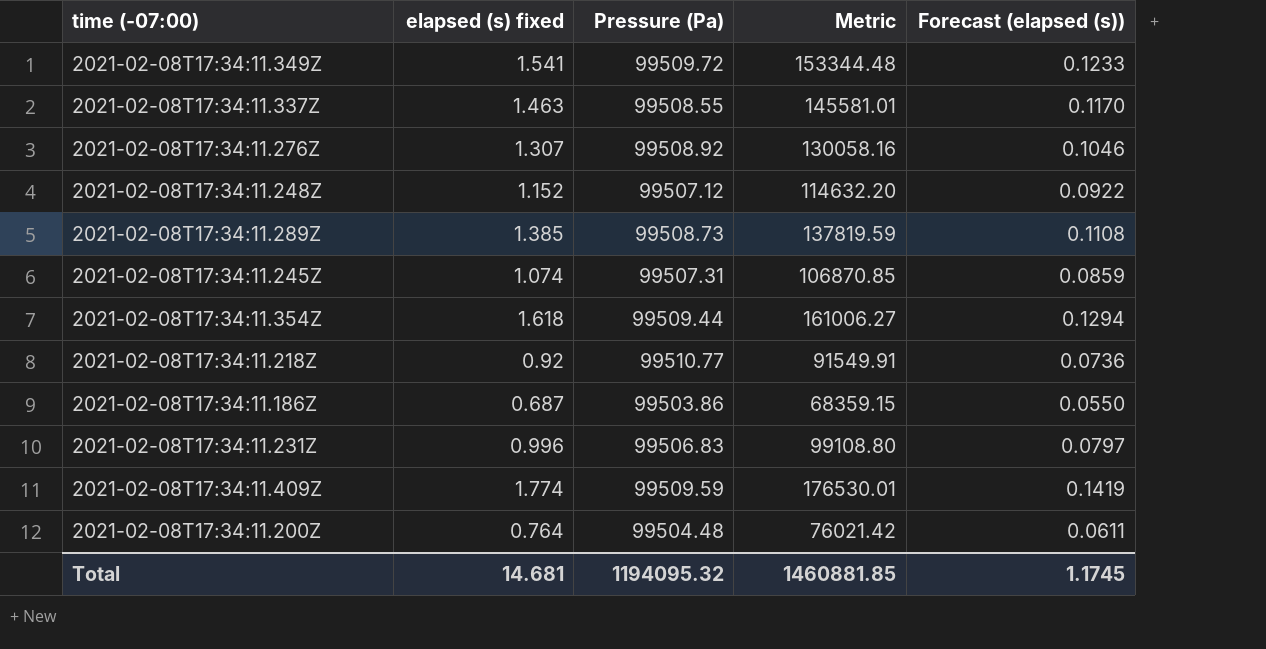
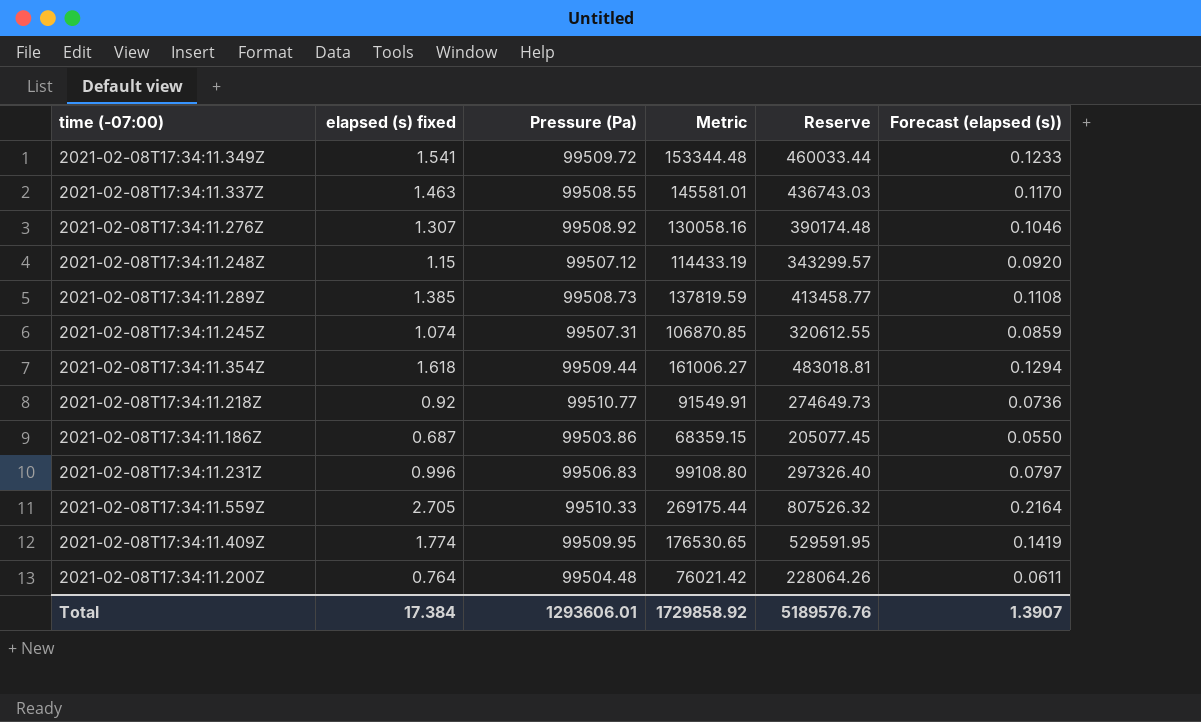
column Reserve | formula: none -> [Metric] * 3
2021-02-08T17:34:11.248Z | elapsed (s) fixed: 1.152 -> 1.15
2021-02-08T17:34:11.248Z | Metric: 114632.20 -> 114433.19
2021-02-08T17:34:11.248Z | Forecast (elapsed (s)): 0.0922 -> 0.0920
row 2021-02-08T17:34:11.559Z: none -> 2.705 | 99510.33 | 269175.44 | 807526.32 | 0.2164
2021-02-08T17:34:11.409Z | Pressure (Pa): 99509.59 -> 99509.95
2021-02-08T17:34:11.409Z | Metric: 176530.01 -> 176530.65
Total | elapsed (s) fixed: 14.681 -> 17.384
Total | Pressure (Pa): 1194095.32 -> 1293606.01
Total | Metric: 1460881.85 -> 1729858.92
Total | Forecast (elapsed (s)): 1.1745 -> 1.3907

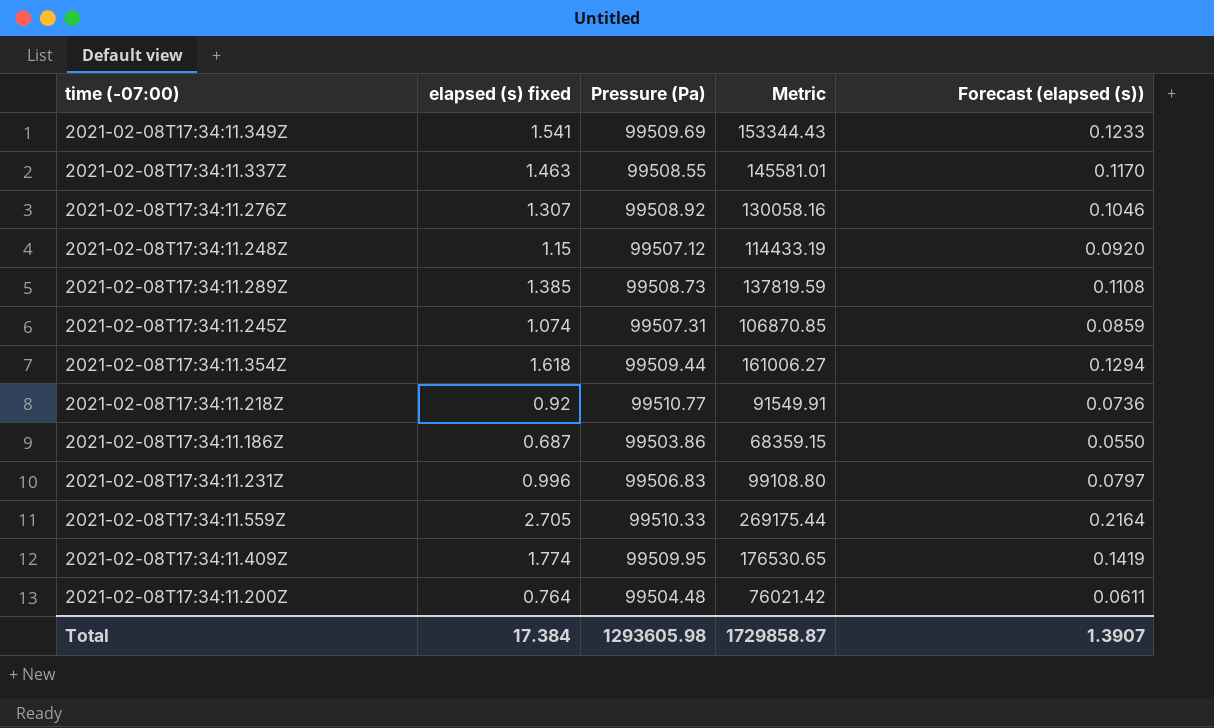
column Reserve | formula: [Metric] * 3 -> none
2021-02-08T17:34:11.349Z | Pressure (Pa): 99509.72 -> 99509.69
2021-02-08T17:34:11.349Z | Metric: 153344.48 -> 153344.43
Total | Pressure (Pa): 1293606.01 -> 1293605.98
Total | Metric: 1729858.92 -> 1729858.87

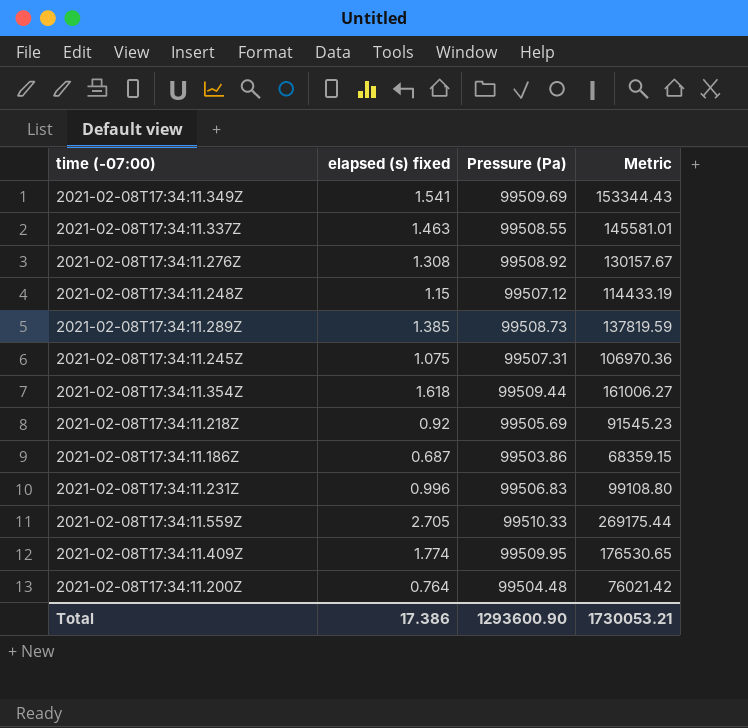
column Forecast (elapsed (s)) | formula: [elapsed (s) fixed] * 0.08 -> none
2021-02-08T17:34:11.276Z | elapsed (s) fixed: 1.307 -> 1.308
2021-02-08T17:34:11.276Z | Metric: 130058.16 -> 130157.67
2021-02-08T17:34:11.245Z | elapsed (s) fixed: 1.074 -> 1.075
2021-02-08T17:34:11.245Z | Metric: 106870.85 -> 106970.36
2021-02-08T17:34:11.218Z | Pressure (Pa): 99510.77 -> 99505.69
2021-02-08T17:34:11.218Z | Metric: 91549.91 -> 91545.23
Total | elapsed (s) fixed: 17.384 -> 17.386
Total | Pressure (Pa): 1293605.98 -> 1293600.90
Total | Metric: 1729858.87 -> 1730053.21

